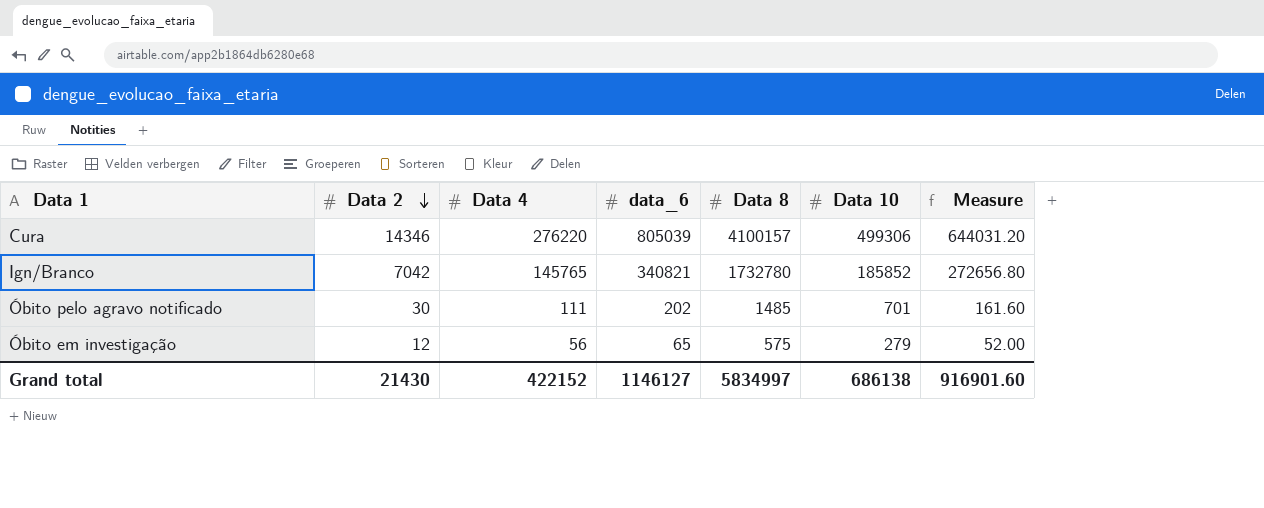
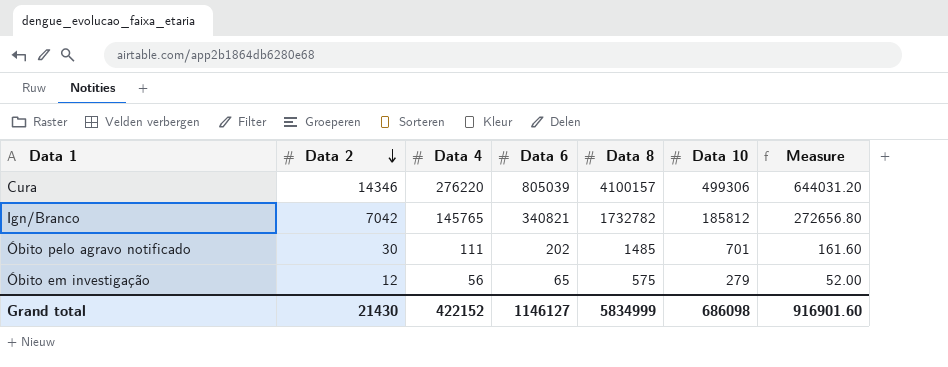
column name: data_6 -> Data 6
Ign/Branco | Data 8: 1732780 -> 1732782
Ign/Branco | Data 10: 185852 -> 185812
Grand total | Data 8: 5834997 -> 5834999
Grand total | Data 10: 686138 -> 686098

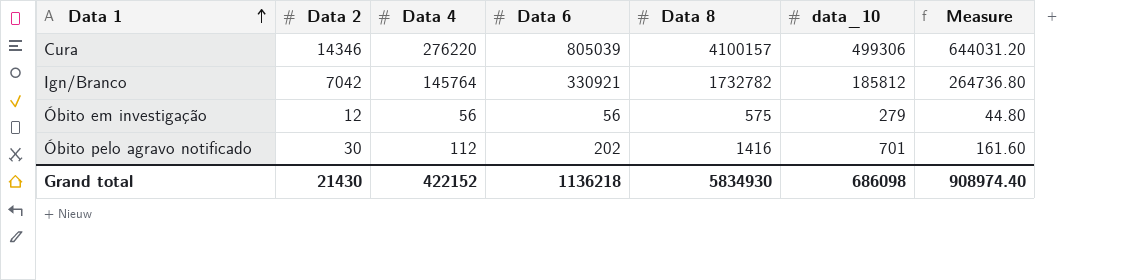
row order: Data 2 descending -> Data 1 ascending
column name: Data 10 -> data_10
Ign/Branco | Data 4: 145765 -> 145764
Ign/Branco | Data 6: 340821 -> 330921
Ign/Branco | Measure: 272656.80 -> 264736.80
Óbito em investigação | Data 6: 65 -> 56
Óbito em investigação | Measure: 52.00 -> 44.80
Óbito pelo agravo notificado | Data 4: 111 -> 112
Óbito pelo agravo notificado | Data 8: 1485 -> 1416
Grand total | Data 6: 1146127 -> 1136218
Grand total | Data 8: 5834999 -> 5834930
Grand total | Measure: 916901.60 -> 908974.40

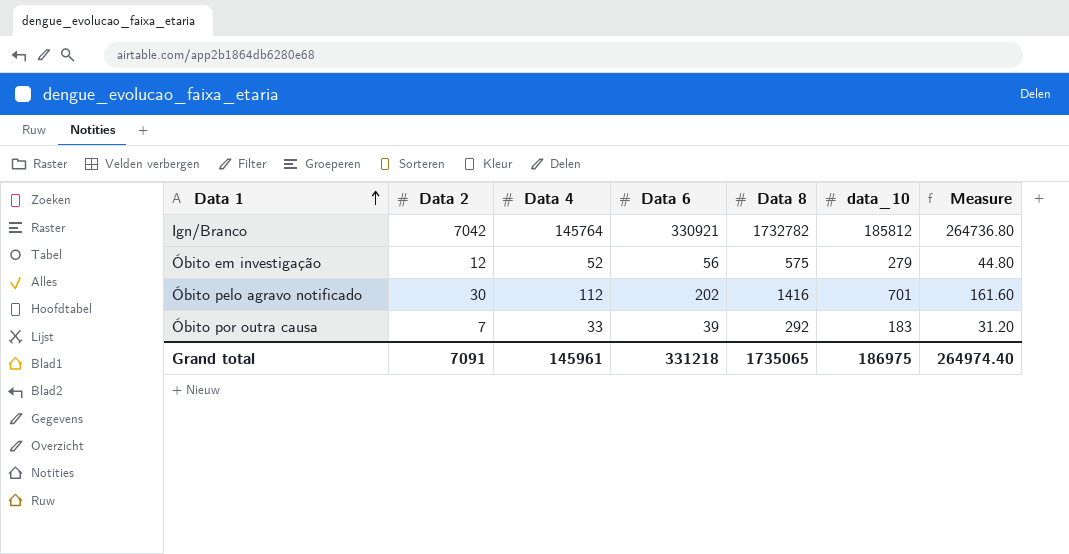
row Cura: 14346 | 276220 | 805039 | 4100157 | 499306 | 644031.20 -> none
Óbito em investigação | Data 4: 56 -> 52
row Óbito por outra causa: none -> 7 | 33 | 39 | 292 | 183 | 31.20
Grand total | Data 2: 21430 -> 7091
Grand total | Data 4: 422152 -> 145961
Grand total | Data 6: 1136218 -> 331218
Grand total | Data 8: 5834930 -> 1735065
Grand total | data_10: 686098 -> 186975
Grand total | Measure: 908974.40 -> 264974.40

